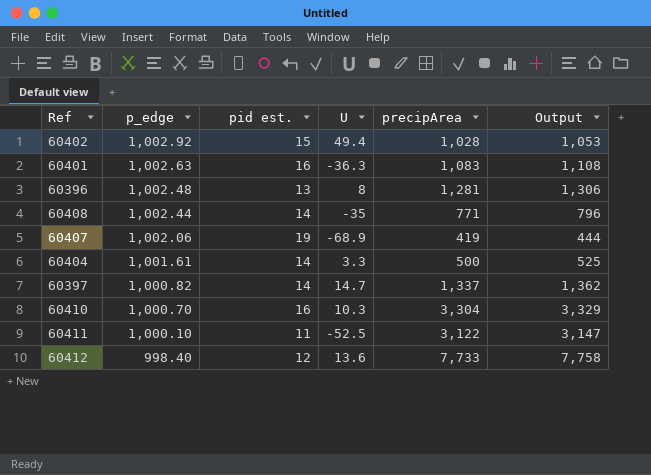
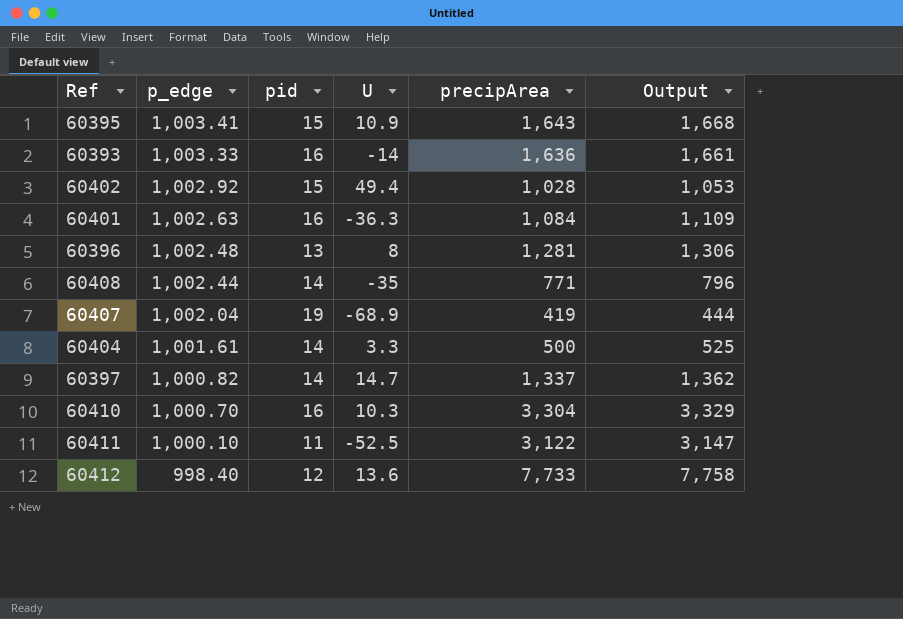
column name: pid est. -> pid
row 60395: none -> 1,003.41 | 15 | 10.9 | 1,643 | 1,668
row 60393: none -> 1,003.33 | 16 | -14 | 1,636 | 1,661
60401 | precipArea: 1,083 -> 1,084
60401 | Output: 1,108 -> 1,109
60407 | p_edge: 1,002.06 -> 1,002.04

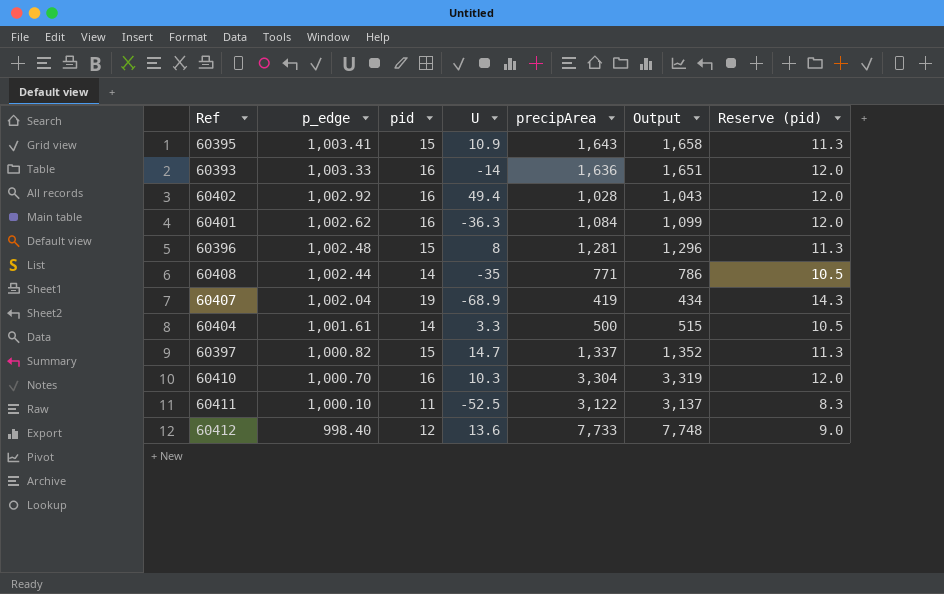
column Output | formula: [precipArea] + 25 -> [precipArea] + 15
column Reserve (pid) | formula: none -> [pid] * 0.75
60402 | pid: 15 -> 16
60401 | p_edge: 1,002.63 -> 1,002.62
60396 | pid: 13 -> 15
60397 | pid: 14 -> 15

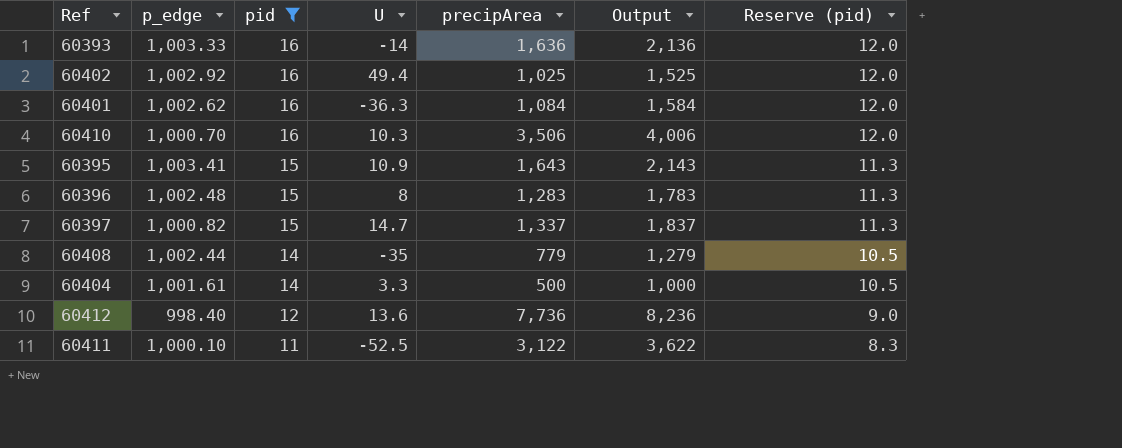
filter: none -> pid != 19
row order: p_edge descending -> pid descending
column Output | formula: [precipArea] + 15 -> [precipArea] + 500
60402 | precipArea: 1,028 -> 1,025
60410 | precipArea: 3,304 -> 3,506
60396 | precipArea: 1,281 -> 1,283
60408 | precipArea: 771 -> 779
60412 | precipArea: 7,733 -> 7,736

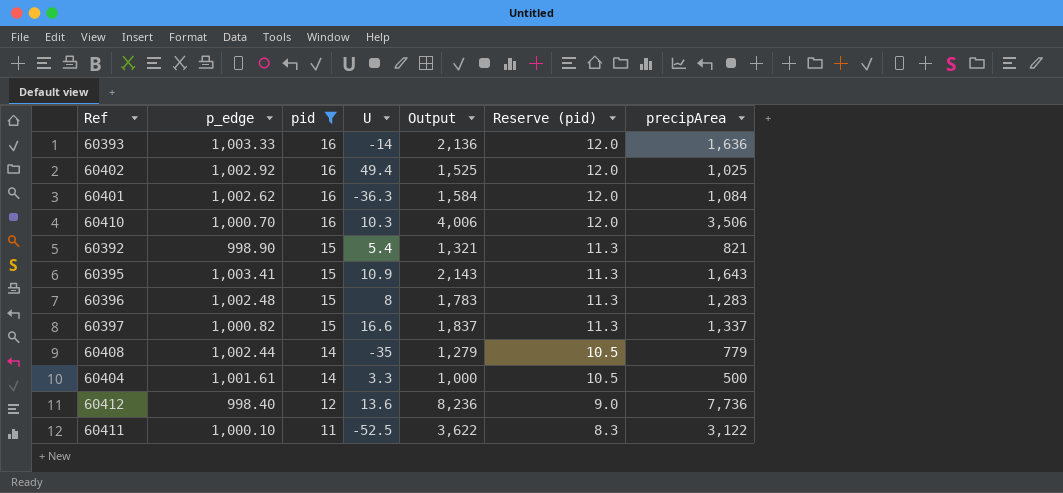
column precipArea | position: 5 -> 7
row 60392: none -> 998.90 | 15 | 5.4 | 1,321 | 11.3 | 821
60397 | U: 14.7 -> 16.6

